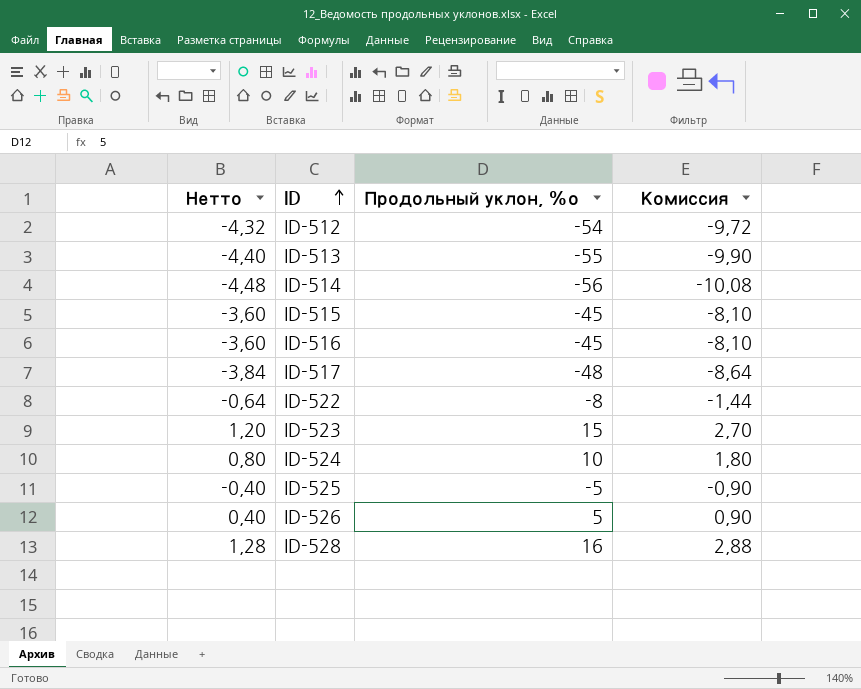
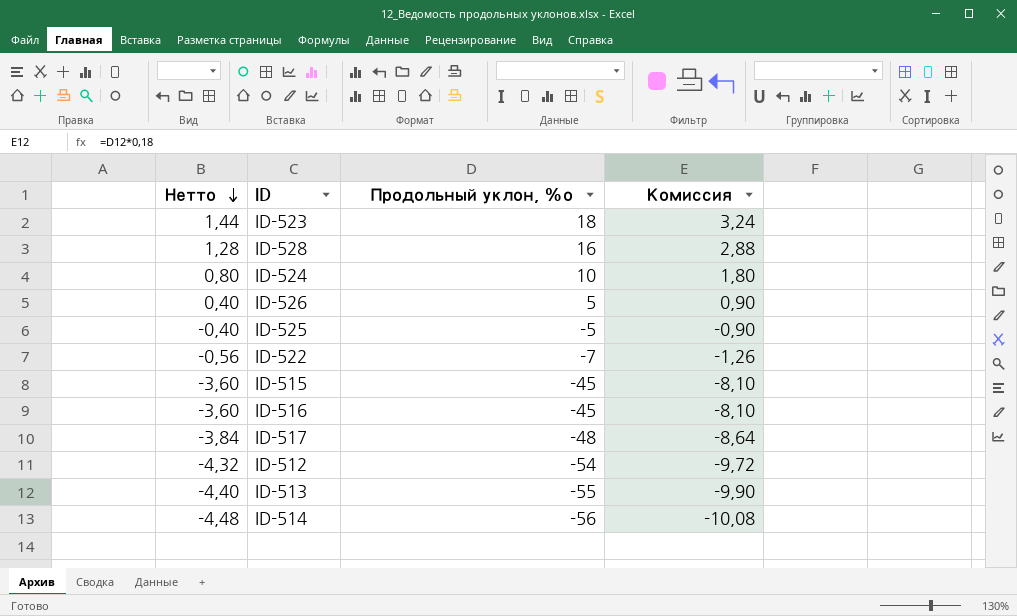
row order: ID ascending -> Нетто descending
ID-523 | Нетто: 1,20 -> 1,44
ID-523 | Продольный уклон, %о: 15 -> 18
ID-523 | Комиссия: 2,70 -> 3,24
ID-522 | Нетто: -0,64 -> -0,56
ID-522 | Продольный уклон, %о: -8 -> -7
ID-522 | Комиссия: -1,44 -> -1,26

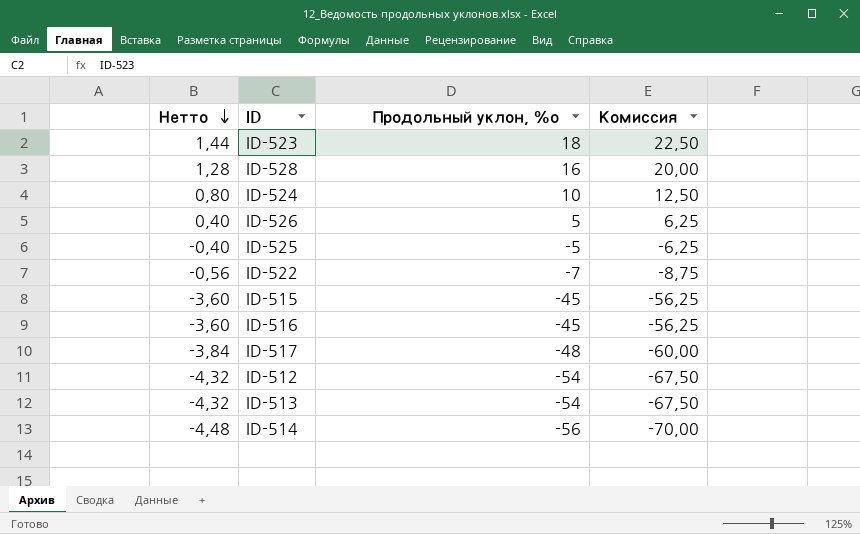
column Комиссия | formula: [Продольный уклон, %о] * 0,18 -> [Продольный уклон, %о] * 1,25
ID-513 | Нетто: -4,40 -> -4,32
ID-513 | Продольный уклон, %о: -55 -> -54

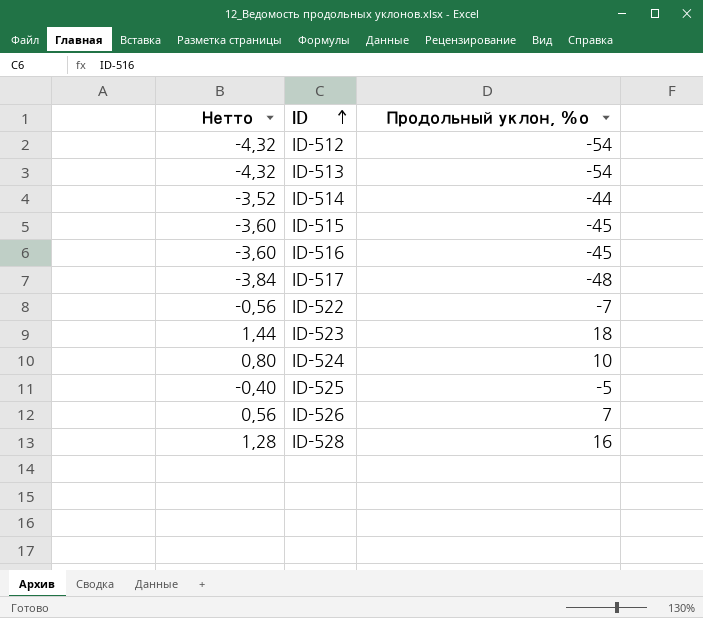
row order: Нетто descending -> ID ascending
column Комиссия | formula: [Продольный уклон, %о] * 1,25 -> none
ID-514 | Нетто: -4,48 -> -3,52
ID-514 | Продольный уклон, %о: -56 -> -44
ID-526 | Нетто: 0,40 -> 0,56
ID-526 | Продольный уклон, %о: 5 -> 7

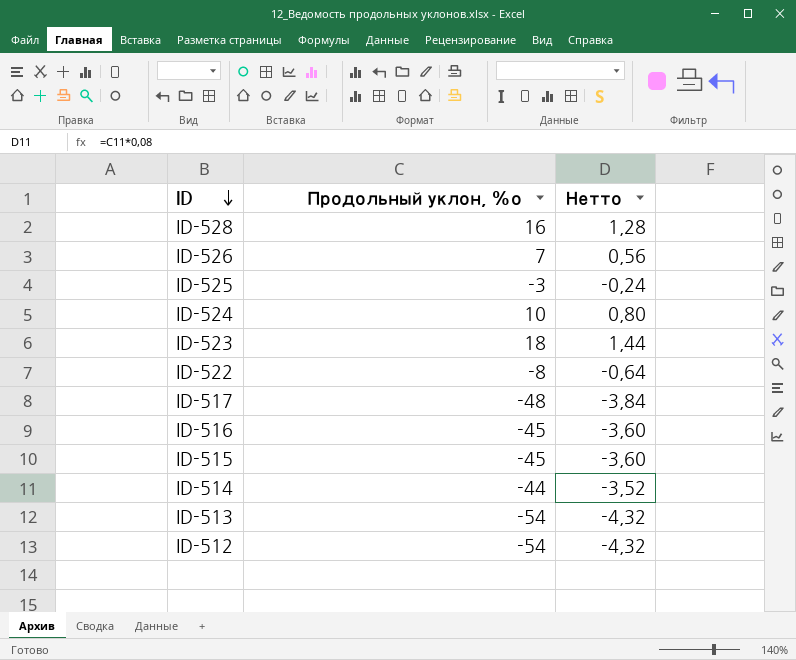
row order: ID ascending -> ID descending
column Нетто | position: 1 -> 3
ID-525 | Продольный уклон, %о: -5 -> -3
ID-525 | Нетто: -0,40 -> -0,24
ID-522 | Продольный уклон, %о: -7 -> -8
ID-522 | Нетто: -0,56 -> -0,64

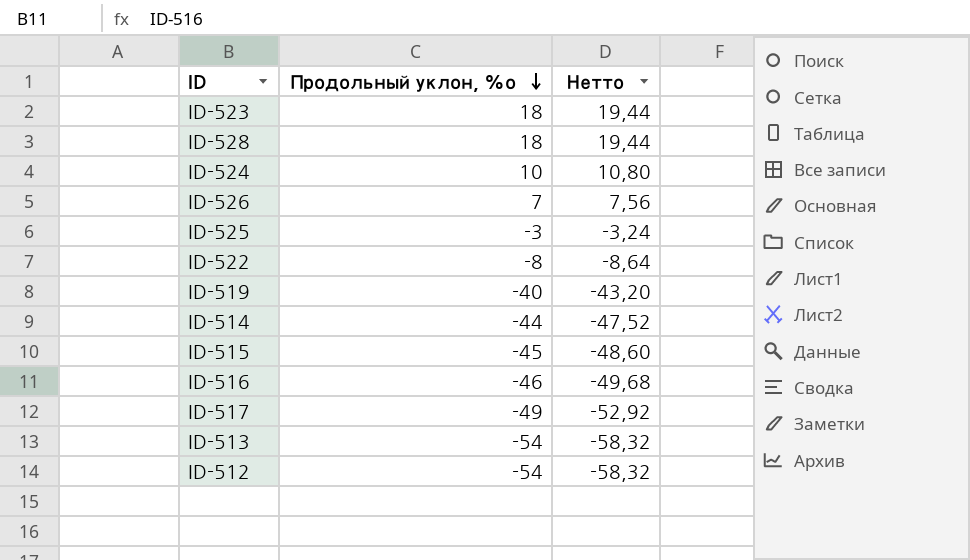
row order: ID descending -> Продольный уклон, %о descending
column Нетто | formula: [Продольный уклон, %о] * 0,08 -> [Продольный уклон, %о] * 1,08
ID-528 | Продольный уклон, %о: 16 -> 18
row ID-519: none -> -40 | -43,20
ID-516 | Продольный уклон, %о: -45 -> -46
ID-517 | Продольный уклон, %о: -48 -> -49

